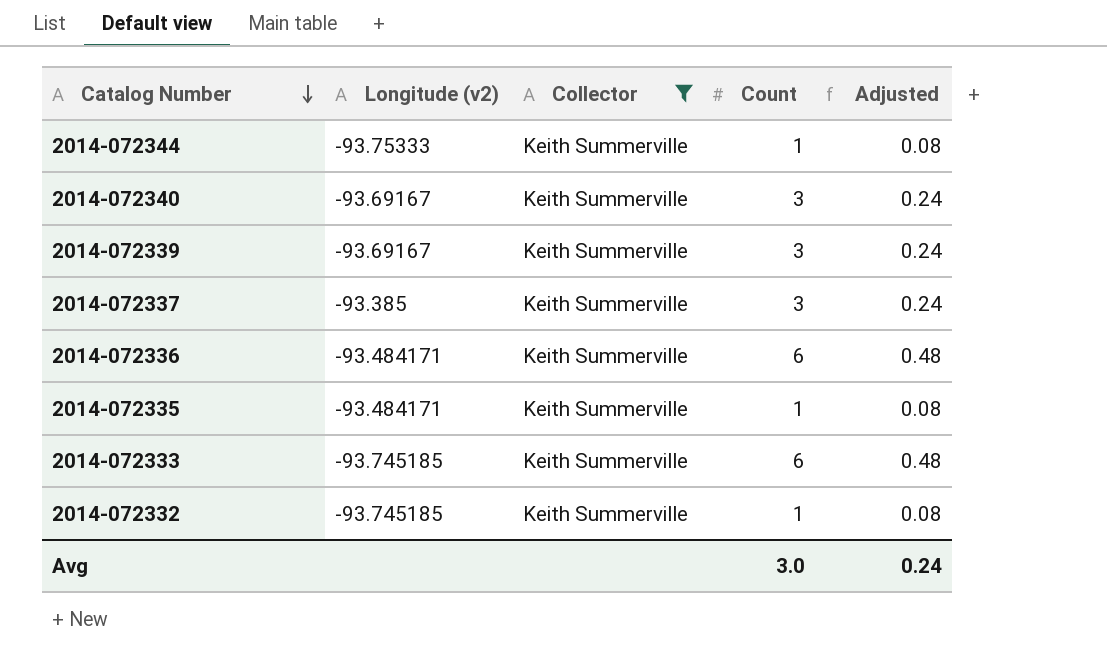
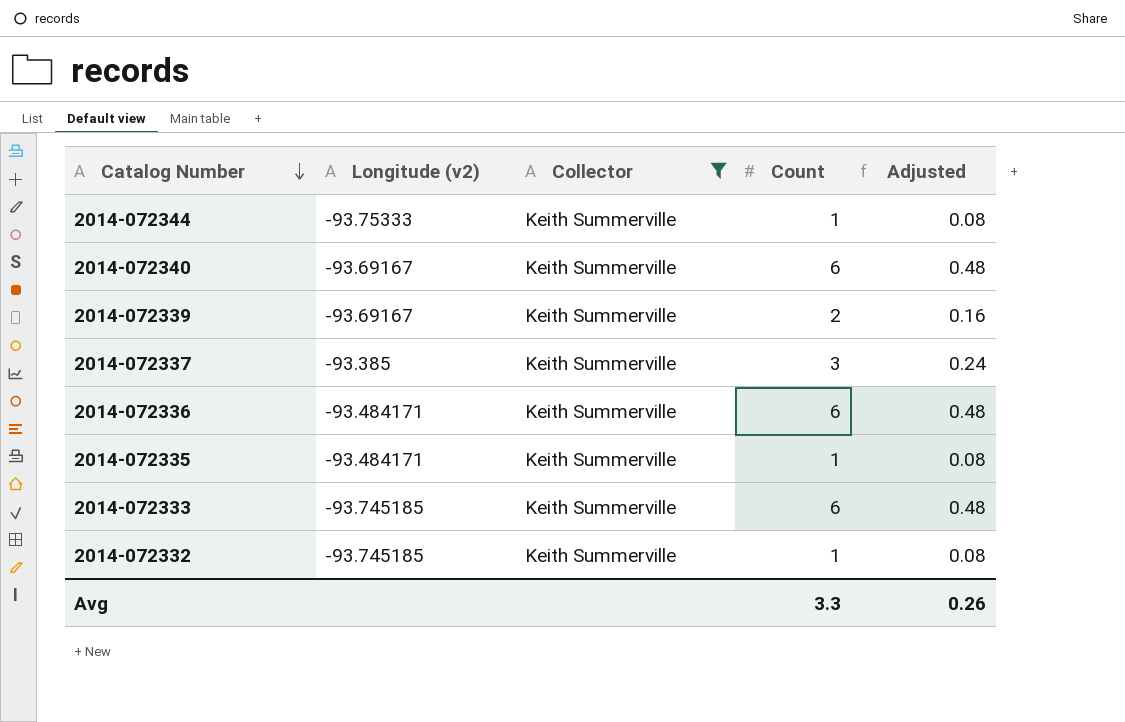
2014-072340 | Count: 3 -> 6
2014-072340 | Adjusted: 0.24 -> 0.48
2014-072339 | Count: 3 -> 2
2014-072339 | Adjusted: 0.24 -> 0.16
Avg | Count: 3.0 -> 3.3
Avg | Adjusted: 0.24 -> 0.26

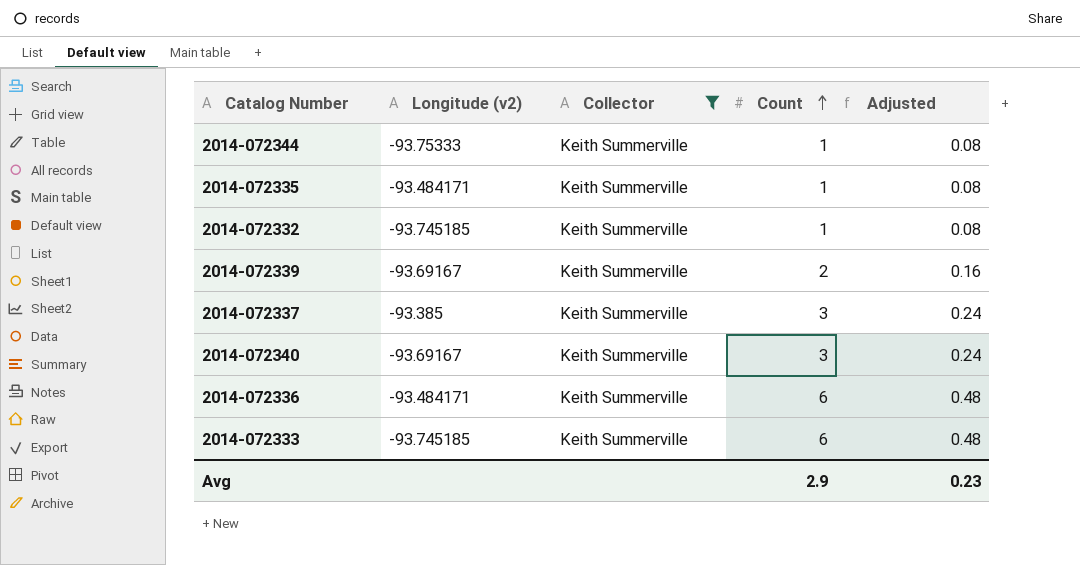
row order: Catalog Number descending -> Count ascending
2014-072340 | Count: 6 -> 3
2014-072340 | Adjusted: 0.48 -> 0.24
Avg | Count: 3.3 -> 2.9
Avg | Adjusted: 0.26 -> 0.23

